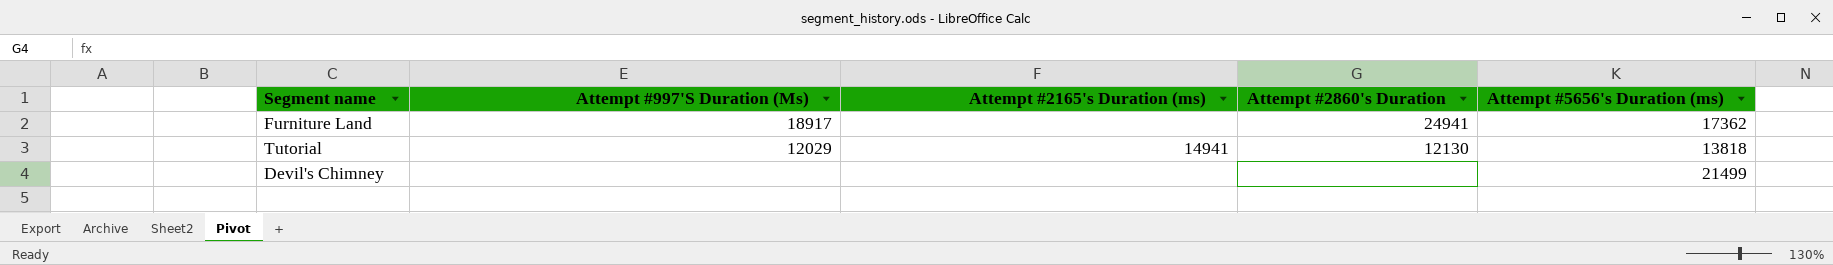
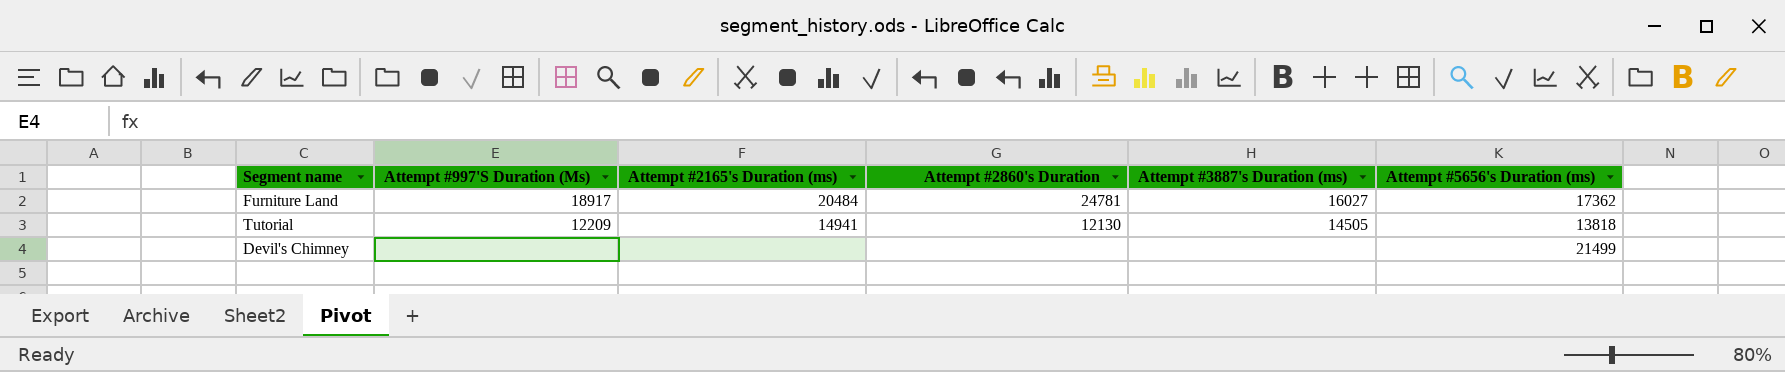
column Attempt #3887's Duration (ms) | position: none -> 5
Furniture Land | Attempt #2165's Duration (ms): none -> 20484
Furniture Land | Attempt #2860's Duration: 24941 -> 24781
Tutorial | Attempt #997'S Duration (Ms): 12029 -> 12209

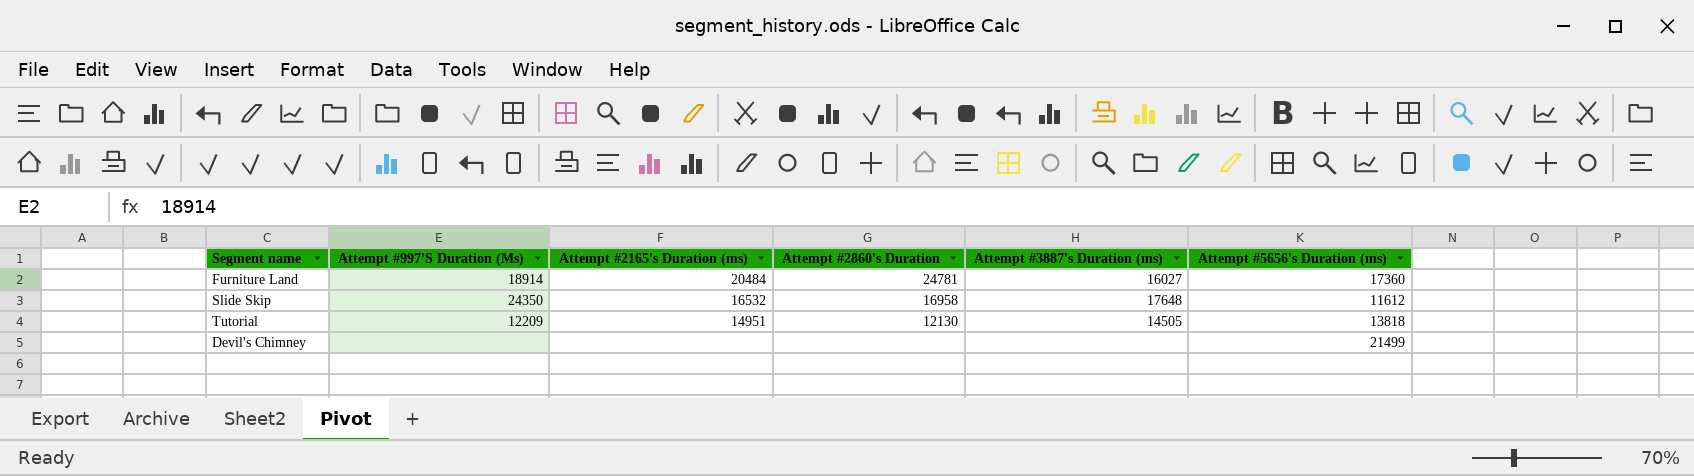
Furniture Land | Attempt #997'S Duration (Ms): 18917 -> 18914
Furniture Land | Attempt #5656's Duration (ms): 17362 -> 17360
row Slide Skip: none -> 24350 | 16532 | 16958 | 17648 | 11612
Tutorial | Attempt #2165's Duration (ms): 14941 -> 14951

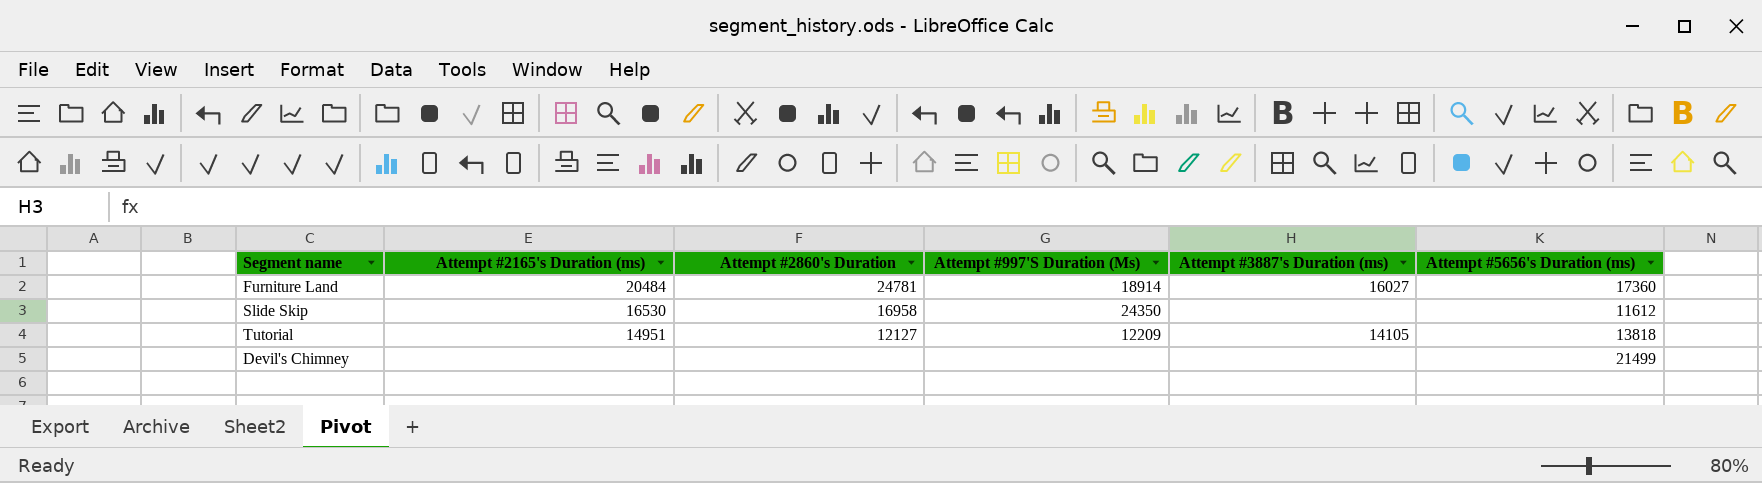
column Attempt #997'S Duration (Ms) | position: 2 -> 4
Slide Skip | Attempt #2165's Duration (ms): 16532 -> 16530
Slide Skip | Attempt #3887's Duration (ms): 17648 -> none
Tutorial | Attempt #2860's Duration: 12130 -> 12127
Tutorial | Attempt #3887's Duration (ms): 14505 -> 14105

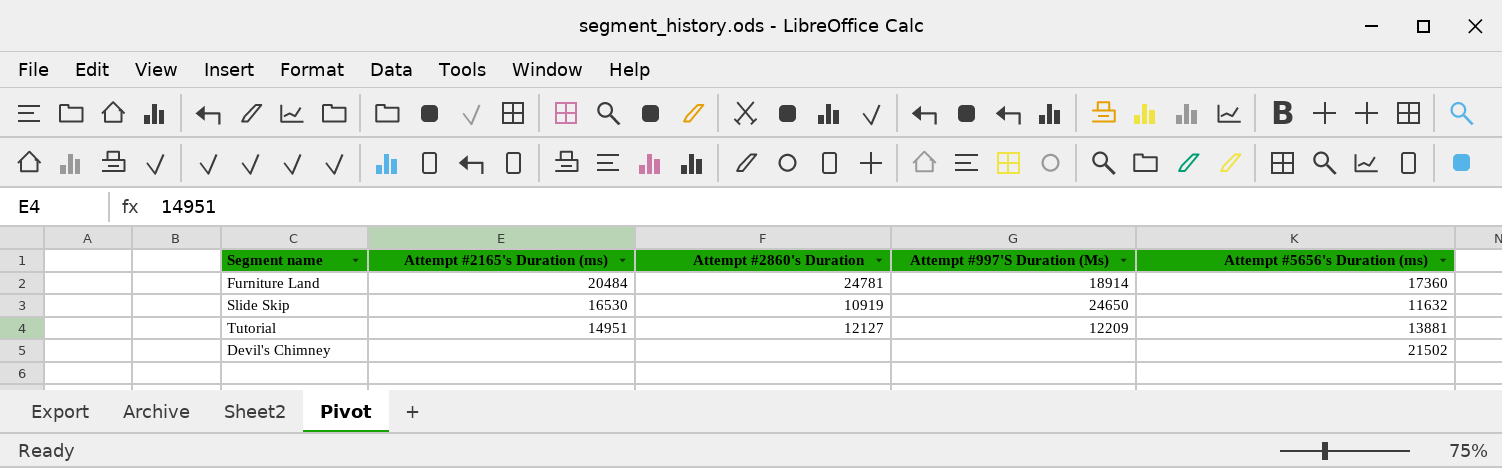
column Attempt #3887's Duration (ms) | position: 5 -> none
Slide Skip | Attempt #2860's Duration: 16958 -> 10919
Slide Skip | Attempt #997'S Duration (Ms): 24350 -> 24650
Slide Skip | Attempt #5656's Duration (ms): 11612 -> 11632
Tutorial | Attempt #5656's Duration (ms): 13818 -> 13881
Devil's Chimney | Attempt #5656's Duration (ms): 21499 -> 21502

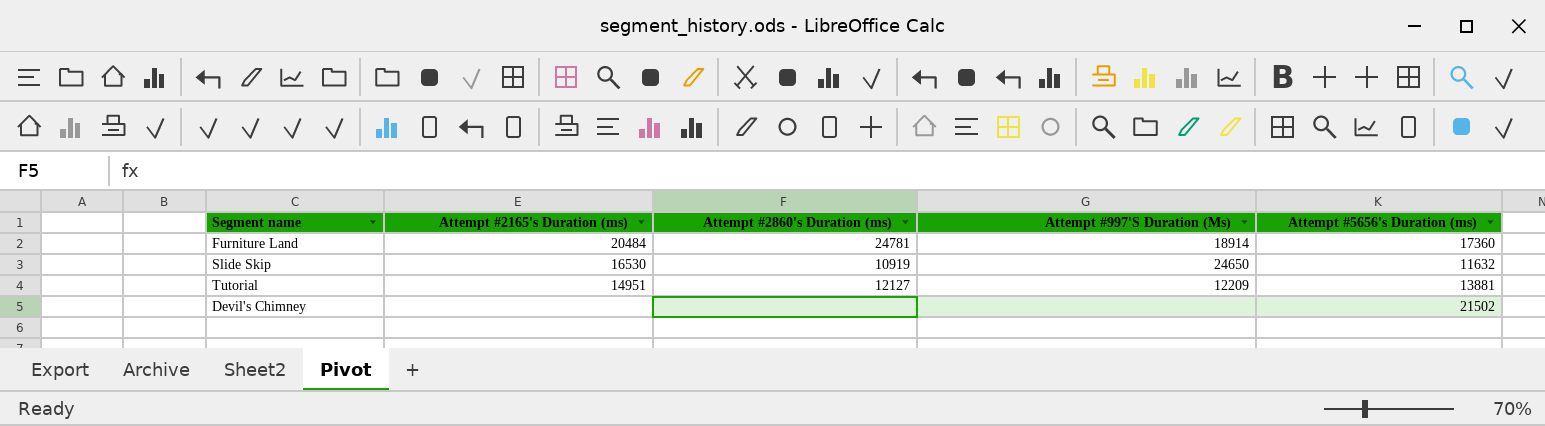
column name: Attempt #2860's Duration -> Attempt #2860's Duration (ms)

